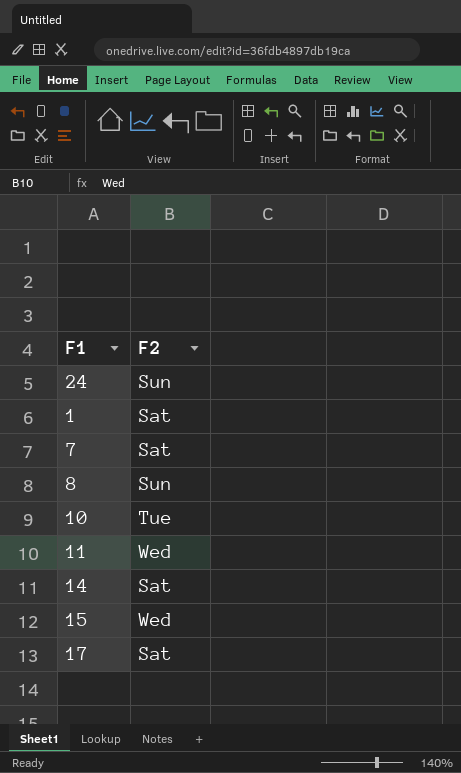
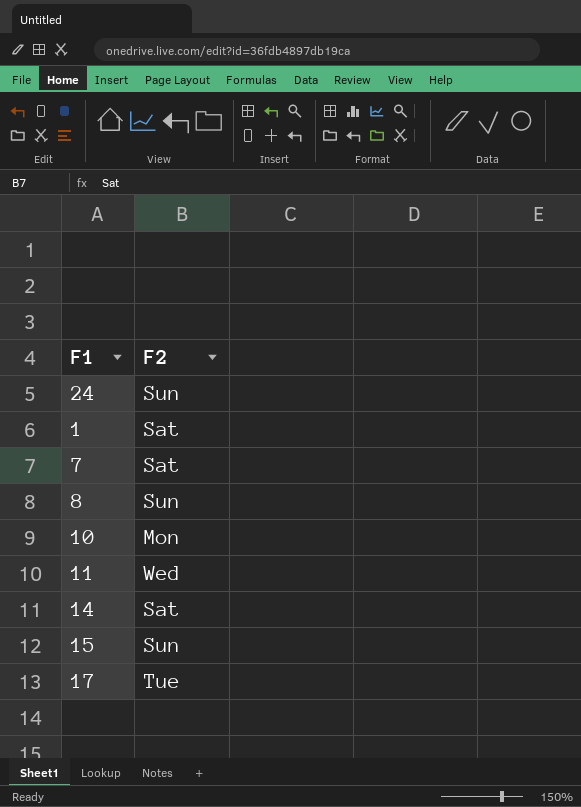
10 | F2: Tue -> Mon
15 | F2: Wed -> Sun
17 | F2: Sat -> Tue

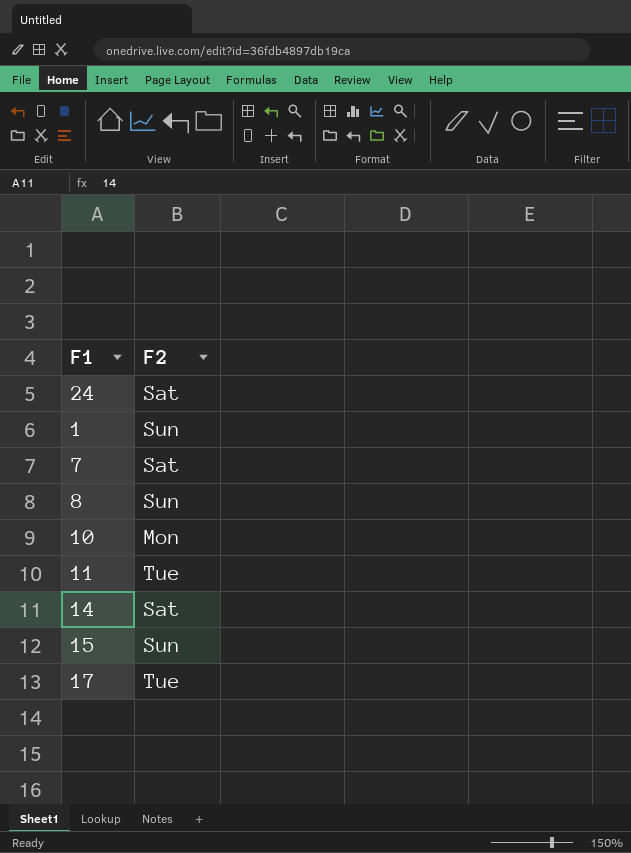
24 | F2: Sun -> Sat
1 | F2: Sat -> Sun
11 | F2: Wed -> Tue

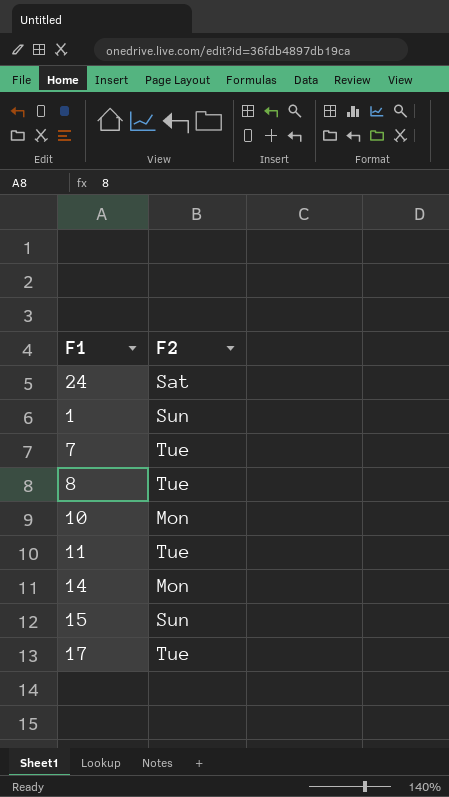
7 | F2: Sat -> Tue
8 | F2: Sun -> Tue
14 | F2: Sat -> Mon

